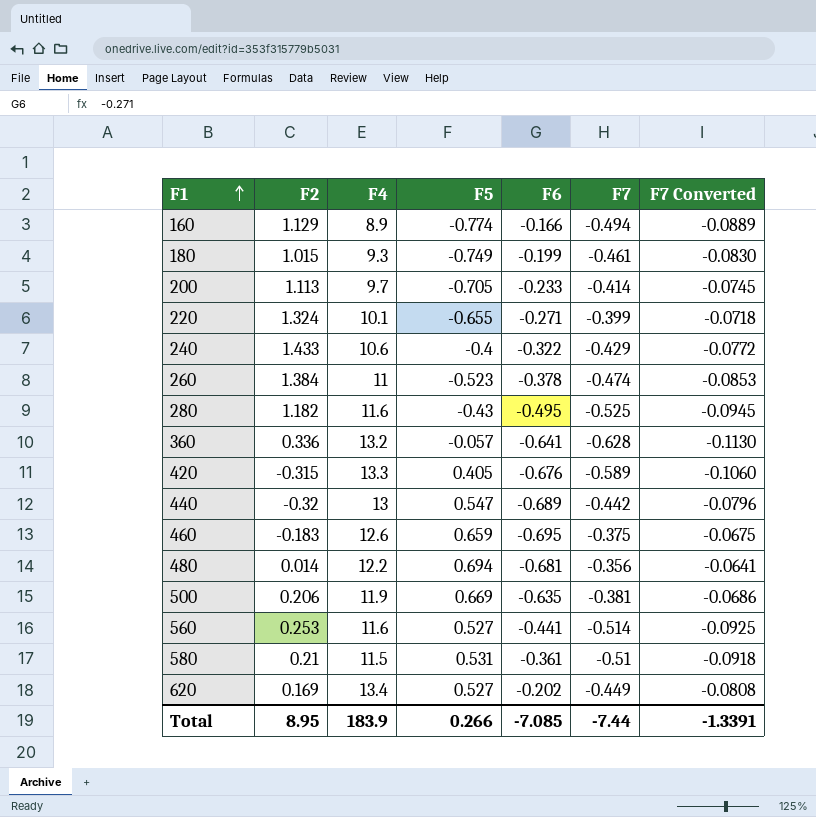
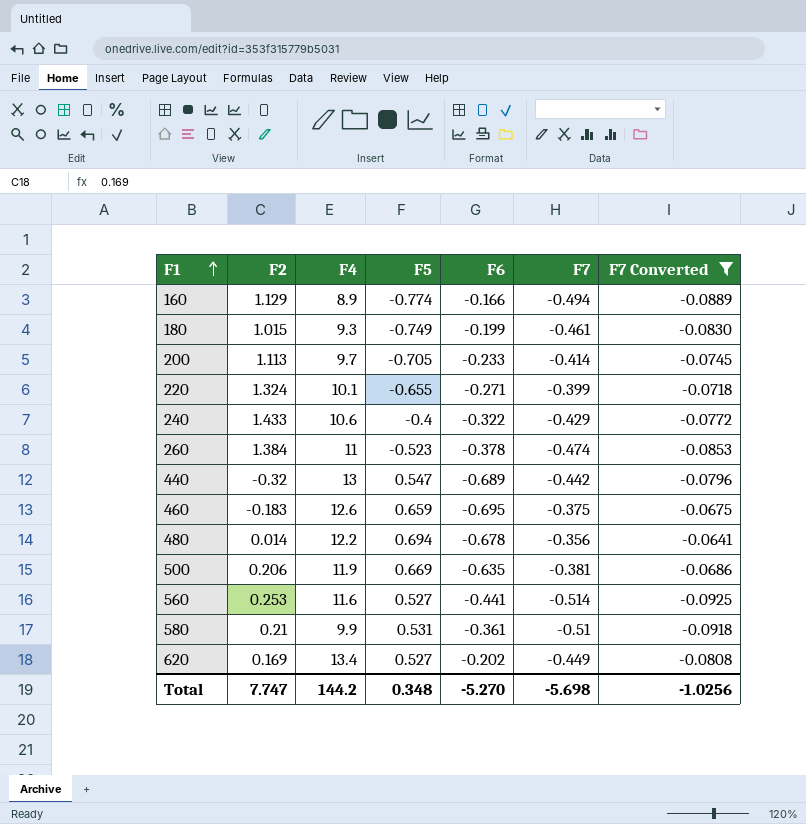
filter: none -> F7 Converted >= -0.0925
480 | F6: -0.681 -> -0.678
580 | F4: 11.5 -> 9.9
Total | F2: 8.95 -> 7.747
Total | F4: 183.9 -> 144.2
Total | F5: 0.266 -> 0.348
Total | F6: -7.085 -> -5.270
Total | F7: -7.44 -> -5.698
Total | F7 Converted: -1.3391 -> -1.0256

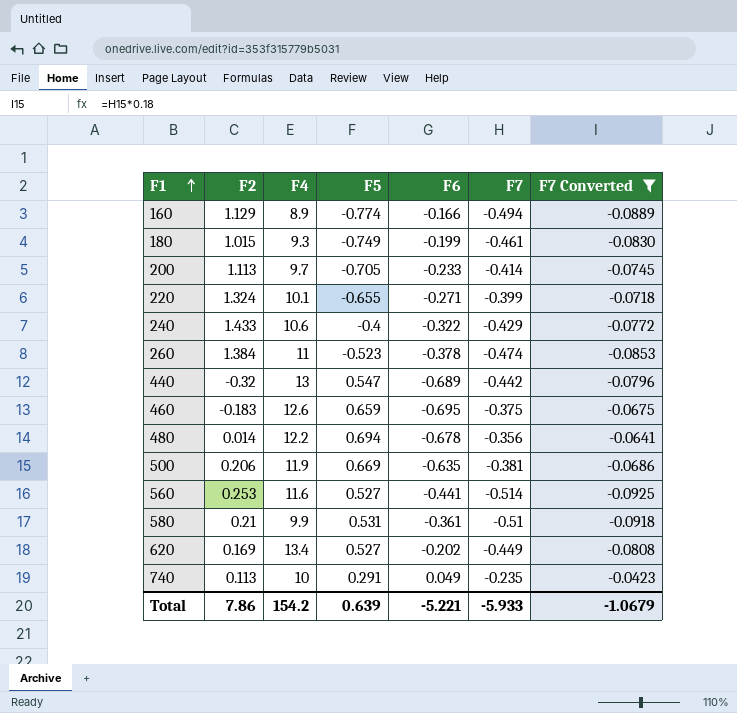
row 740: none -> 0.113 | 10 | 0.291 | 0.049 | -0.235 | -0.0423
Total | F2: 7.747 -> 7.86
Total | F4: 144.2 -> 154.2
Total | F5: 0.348 -> 0.639
Total | F6: -5.270 -> -5.221
Total | F7: -5.698 -> -5.933
Total | F7 Converted: -1.0256 -> -1.0679

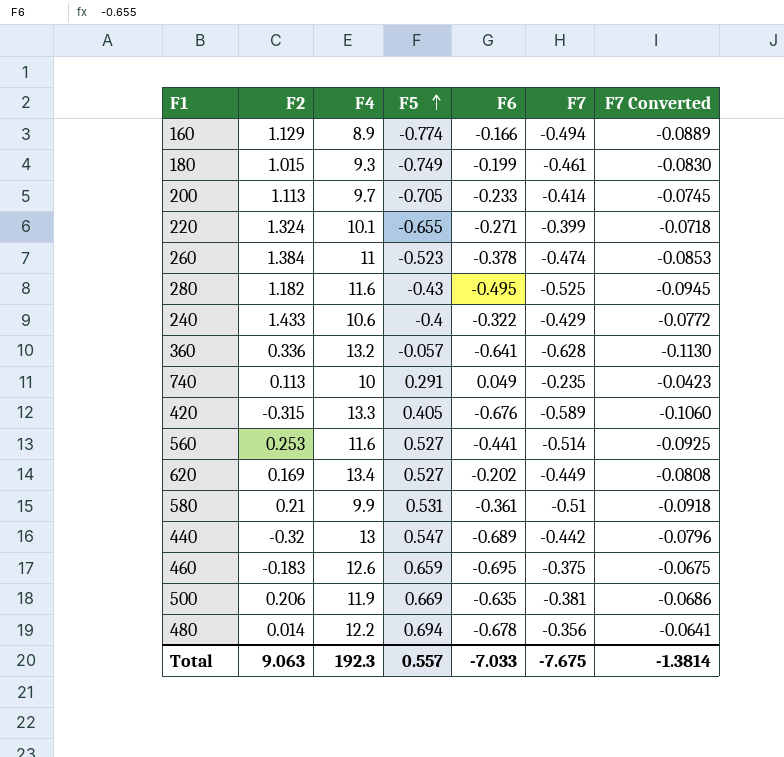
filter: F7 Converted >= -0.0925 -> none
row order: F1 ascending -> F5 ascending
Total | F2: 7.86 -> 9.063
Total | F4: 154.2 -> 192.3
Total | F5: 0.639 -> 0.557
Total | F6: -5.221 -> -7.033
Total | F7: -5.933 -> -7.675
Total | F7 Converted: -1.0679 -> -1.3814

